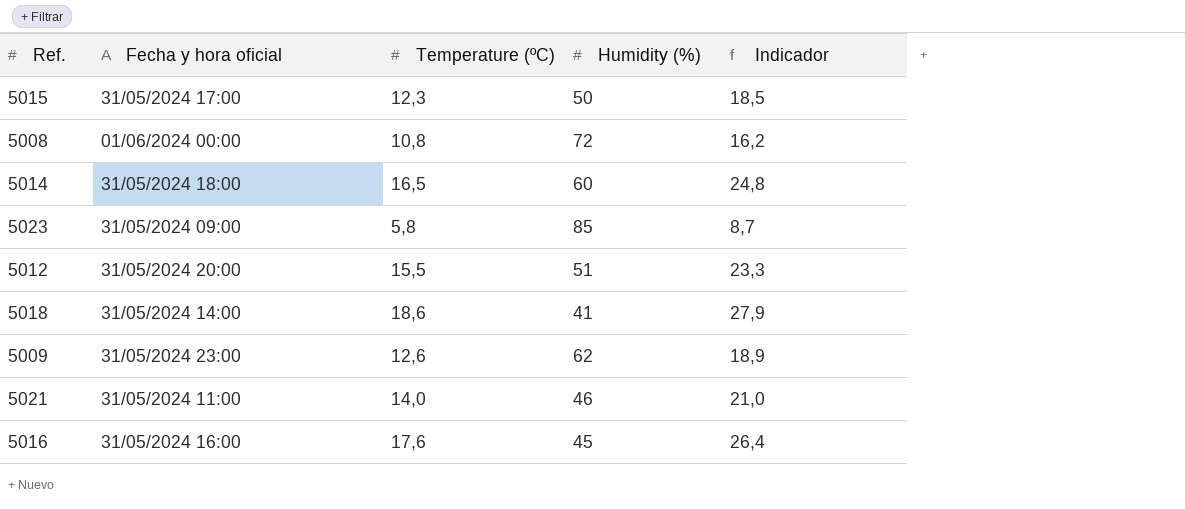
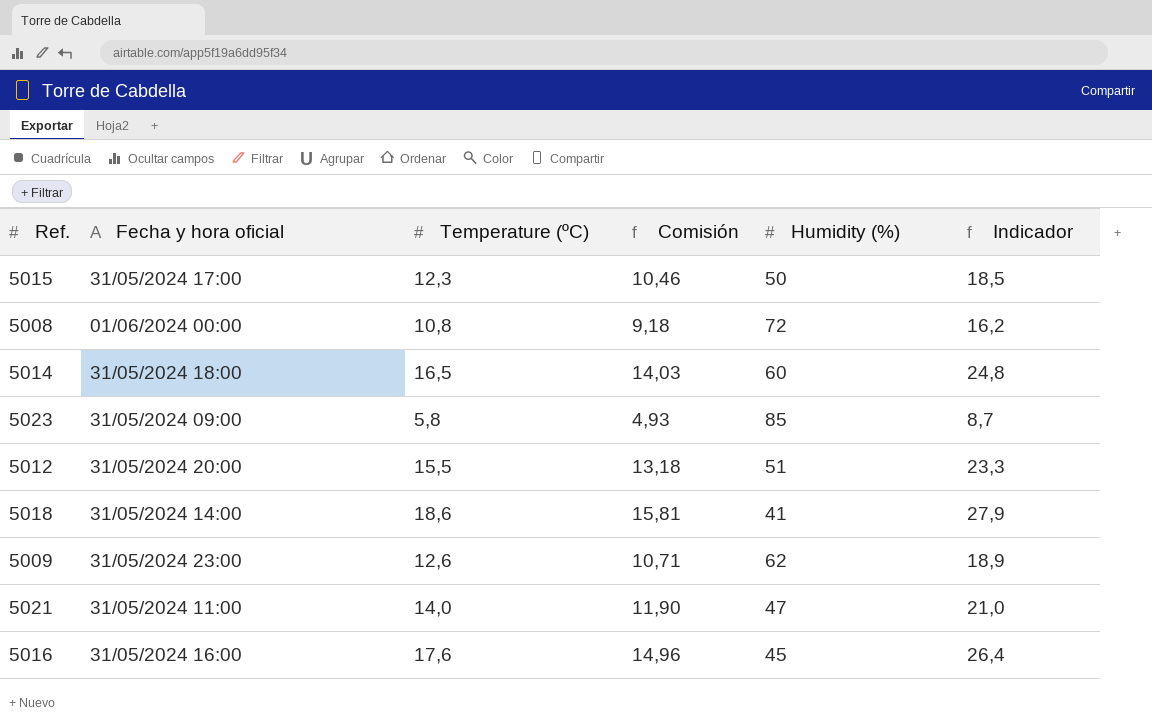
column Comisión | formula: none -> [Temperature (ºC)] * 0,85
5021 | Humidity (%): 46 -> 47

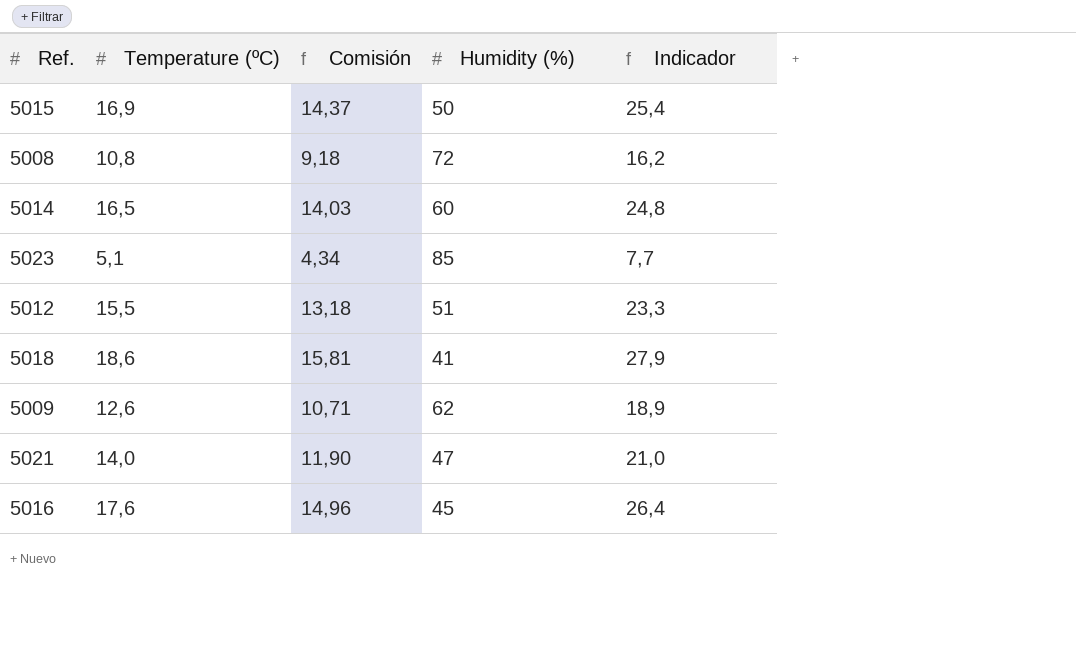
column Fecha y hora oficial | position: 2 -> none
5015 | Temperature (ºC): 12,3 -> 16,9
5015 | Comisión: 10,46 -> 14,37
5015 | Indicador: 18,5 -> 25,4
5023 | Temperature (ºC): 5,8 -> 5,1
5023 | Comisión: 4,93 -> 4,34
5023 | Indicador: 8,7 -> 7,7

